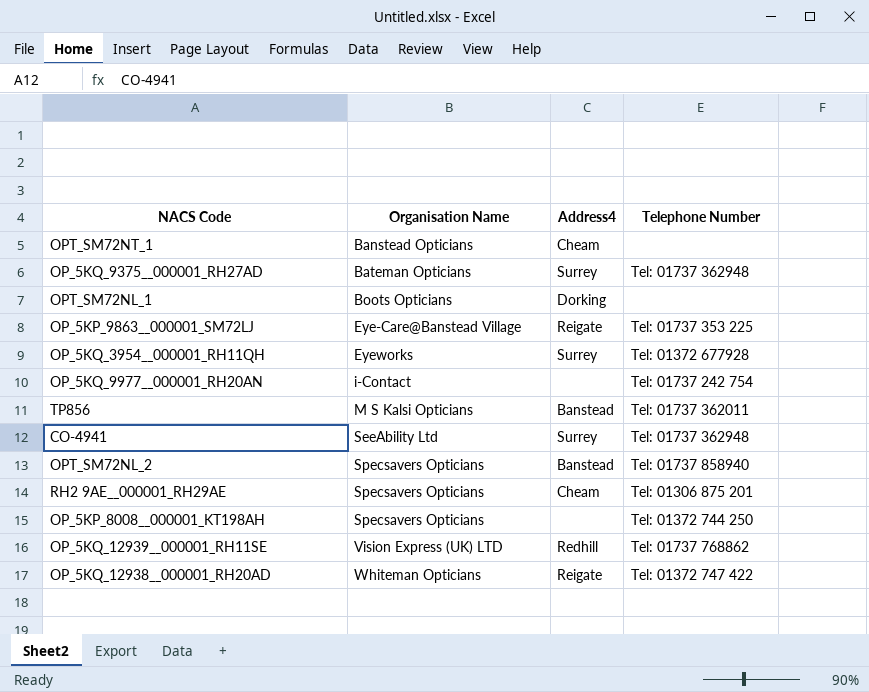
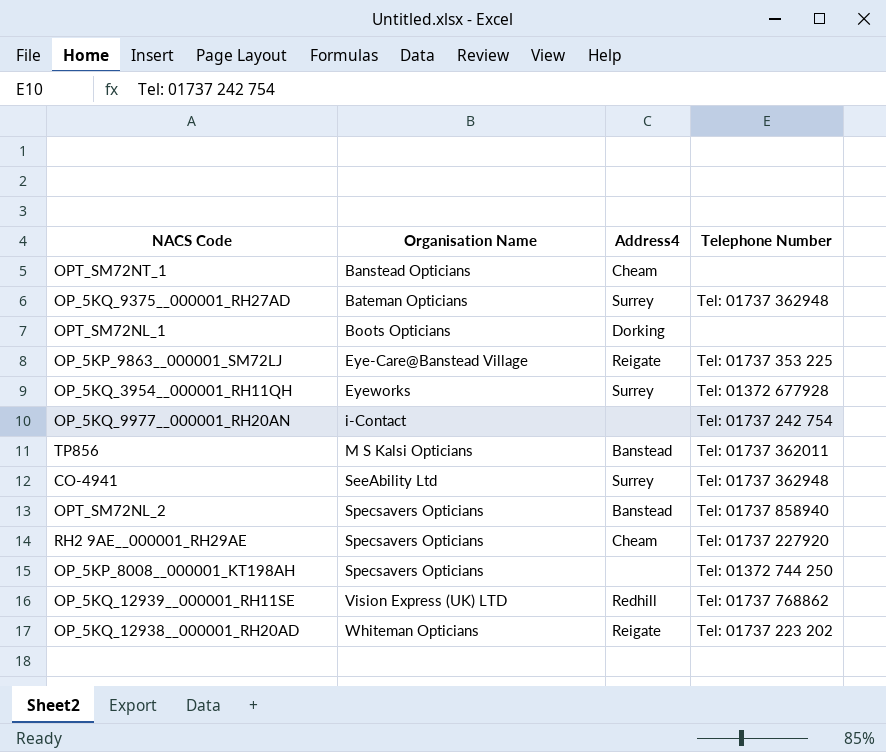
RH2 9AE__000001_RH29AE | Telephone Number: Tel: 01306 875 201 -> Tel: 01737 227920
OP_5KQ_12938__000001_RH20AD | Telephone Number: Tel: 01372 747 422 -> Tel: 01737 223 202

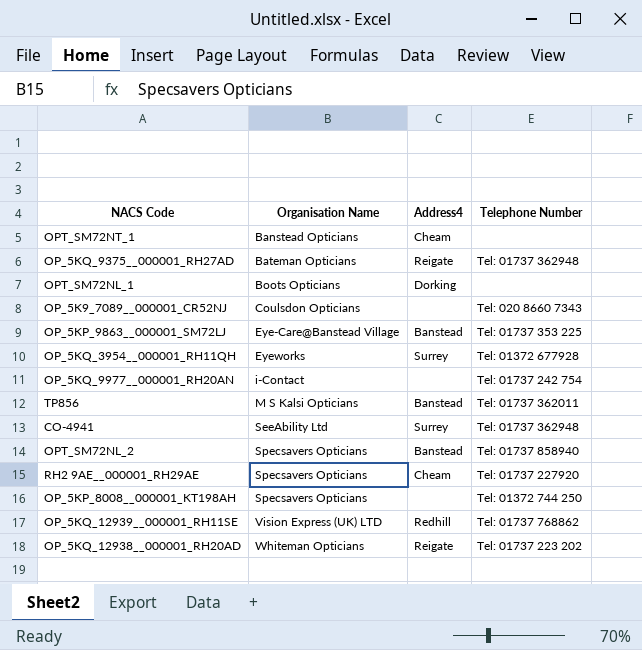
OP_5KQ_9375__000001_RH27AD | Address4: Surrey -> Reigate
row OP_5K9_7089__000001_CR52NJ: none -> Coulsdon Opticians | none | Tel: 020 8660 7343
OP_5KP_9863__000001_SM72LJ | Address4: Reigate -> Banstead

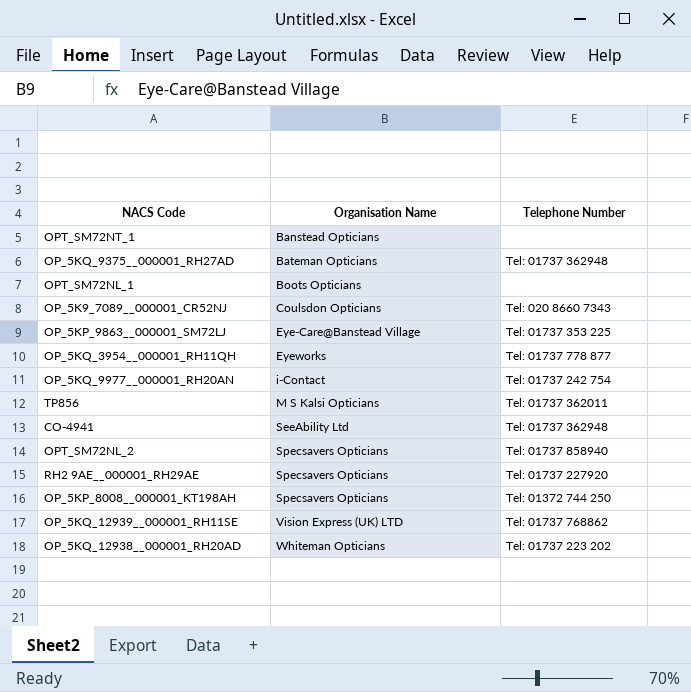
column Address4 | position: 3 -> none
OP_5KQ_3954__000001_RH11QH | Telephone Number: Tel: 01372 677928 -> Tel: 01737 778 877

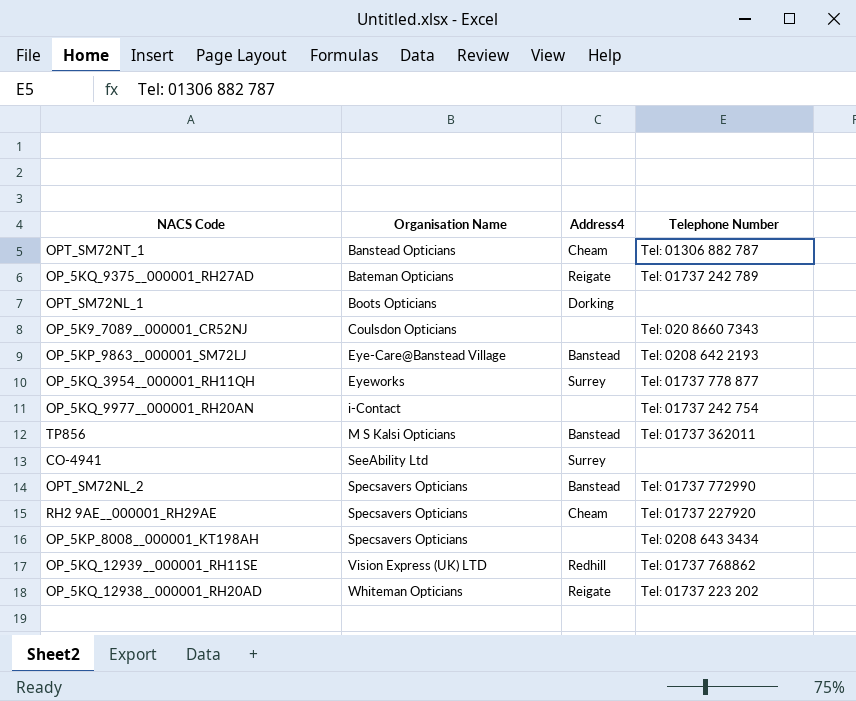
column Address4 | position: none -> 3
OPT_SM72NT_1 | Telephone Number: none -> Tel: 01306 882 787
OP_5KQ_9375__000001_RH27AD | Telephone Number: Tel: 01737 362948 -> Tel: 01737 242 789
OP_5KP_9863__000001_SM72LJ | Telephone Number: Tel: 01737 353 225 -> Tel: 0208 642 2193
CO-4941 | Telephone Number: Tel: 01737 362948 -> none
OPT_SM72NL_2 | Telephone Number: Tel: 01737 858940 -> Tel: 01737 772990
OP_5KP_8008__000001_KT198AH | Telephone Number: Tel: 01372 744 250 -> Tel: 0208 643 3434

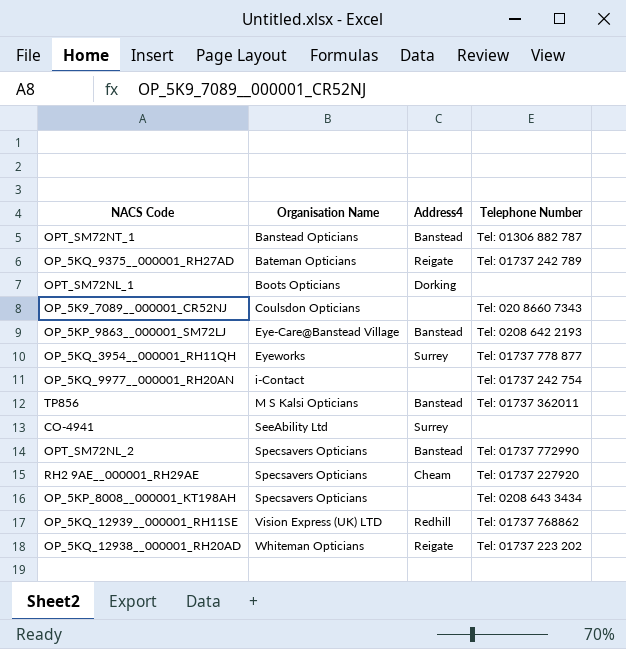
OPT_SM72NT_1 | Address4: Cheam -> Banstead

